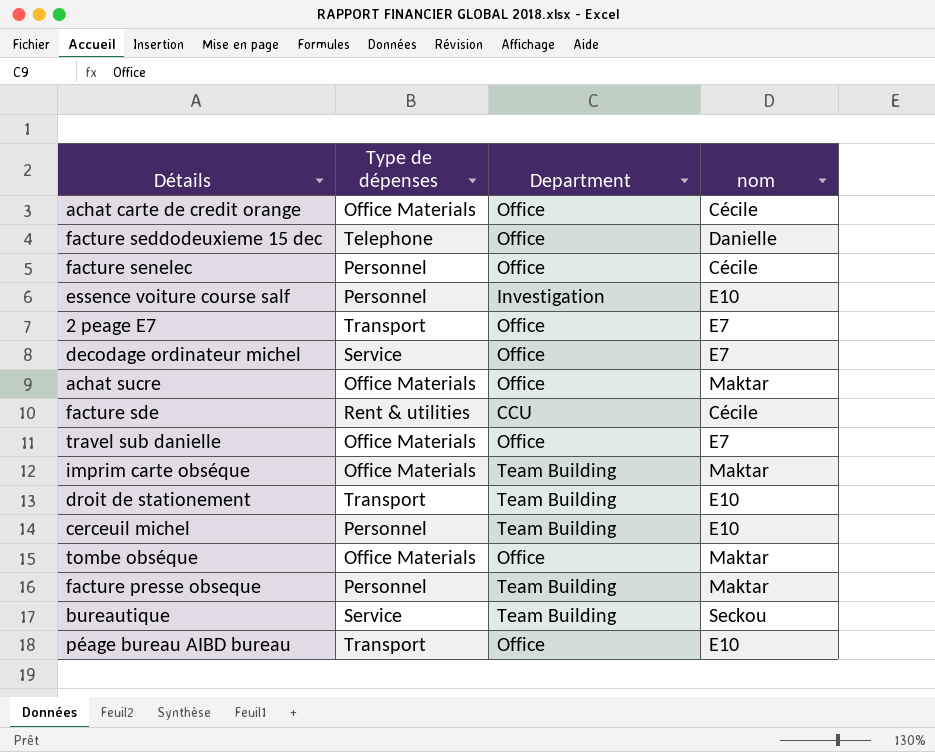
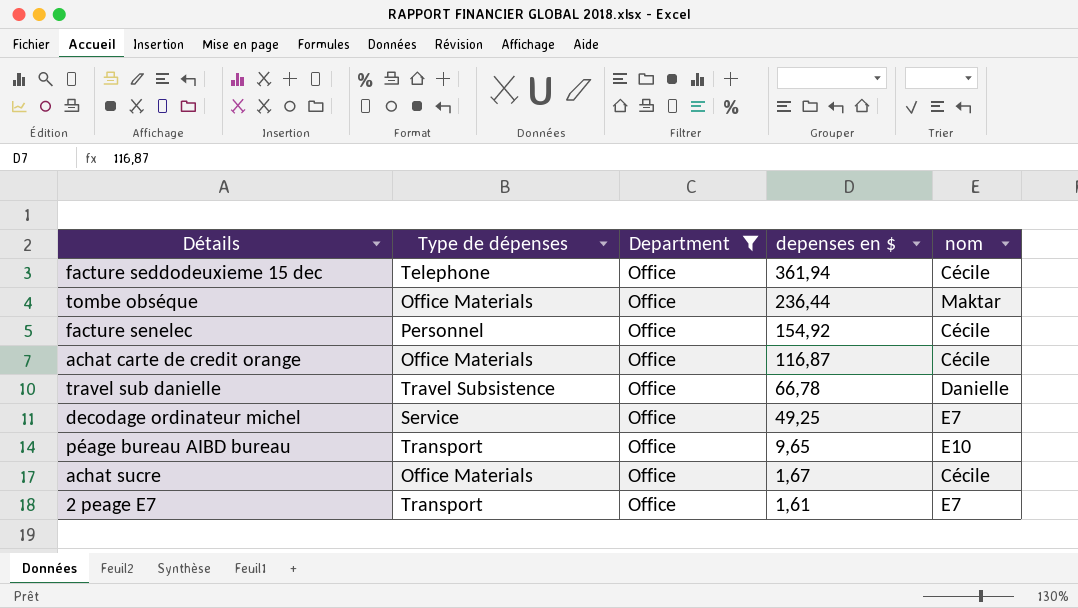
filter: none -> Department = Office
row order: none -> depenses en $ descending
column depenses en $ | position: none -> 4
facture seddodeuxieme 15 dec | nom: Danielle -> Cécile
travel sub danielle | Type de dépenses: Office Materials -> Travel Subsistence
travel sub danielle | nom: E7 -> Danielle
achat sucre | nom: Maktar -> Cécile

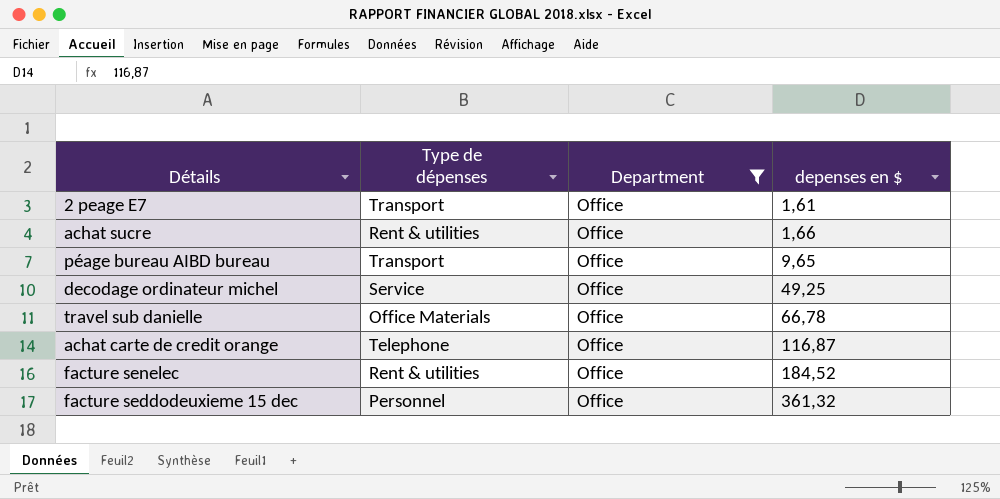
row order: depenses en $ descending -> depenses en $ ascending
column nom | position: 5 -> none
row tombe obséque: Office Materials | Office | 236,44 | Maktar -> none
achat sucre | Type de dépenses: Office Materials -> Rent & utilities
achat sucre | depenses en $: 1,67 -> 1,66
travel sub danielle | Type de dépenses: Travel Subsistence -> Office Materials
achat carte de credit orange | Type de dépenses: Office Materials -> Telephone
facture senelec | Type de dépenses: Personnel -> Rent & utilities
facture senelec | depenses en $: 154,92 -> 184,52
facture seddodeuxieme 15 dec | Type de dépenses: Telephone -> Personnel
facture seddodeuxieme 15 dec | depenses en $: 361,94 -> 361,32

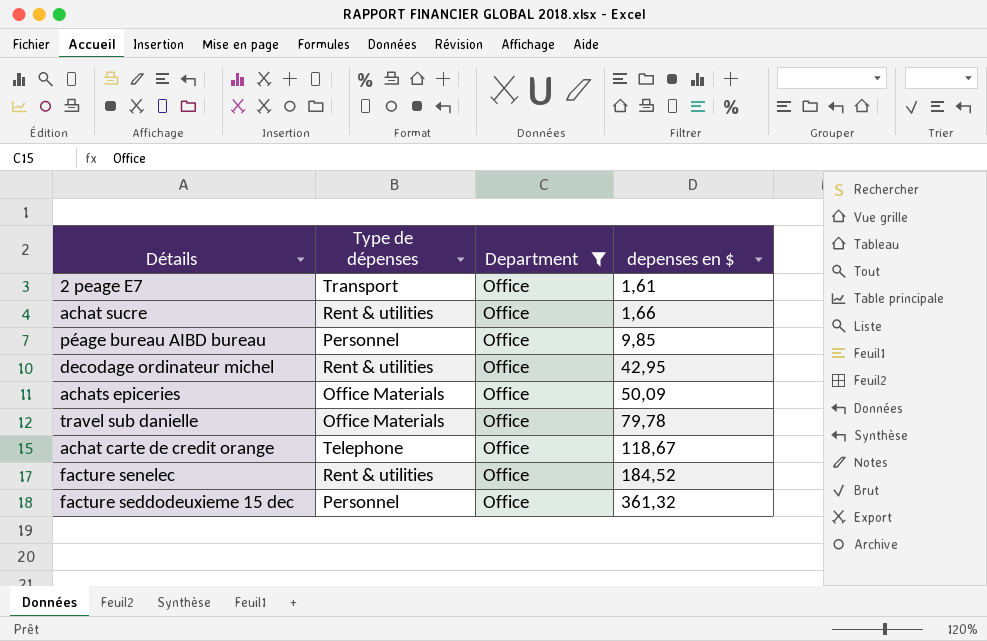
péage bureau AIBD bureau | Type de dépenses: Transport -> Personnel
péage bureau AIBD bureau | depenses en $: 9,65 -> 9,85
decodage ordinateur michel | Type de dépenses: Service -> Rent & utilities
decodage ordinateur michel | depenses en $: 49,25 -> 42,95
row achats epiceries: none -> Office Materials | Office | 50,09
travel sub danielle | depenses en $: 66,78 -> 79,78
achat carte de credit orange | depenses en $: 116,87 -> 118,67

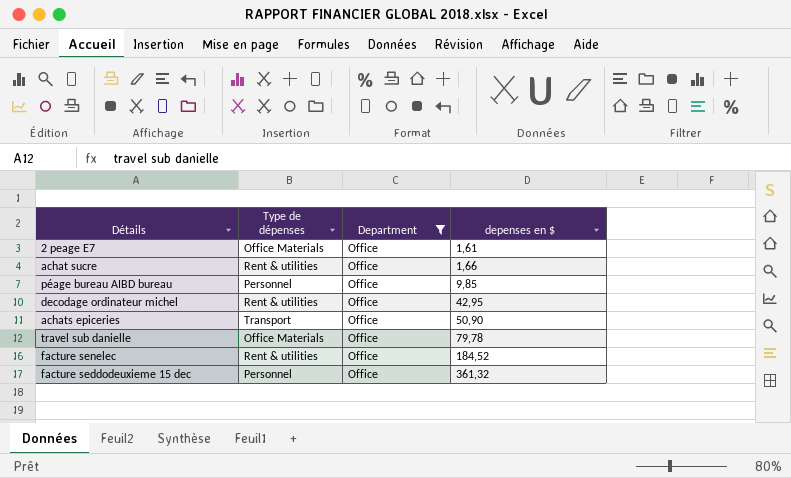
row achat carte de credit orange: Telephone | Office | 118,67 -> none
2 peage E7 | Type de dépenses: Transport -> Office Materials
achats epiceries | Type de dépenses: Office Materials -> Transport
achats epiceries | depenses en $: 50,09 -> 50,90

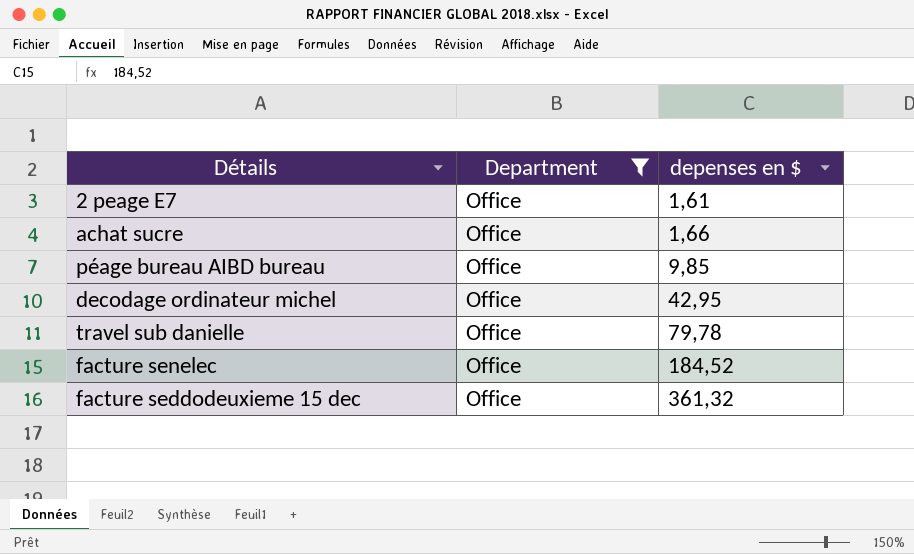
column Type de dépenses | position: 2 -> none
row achats epiceries: Transport | Office | 50,90 -> none

